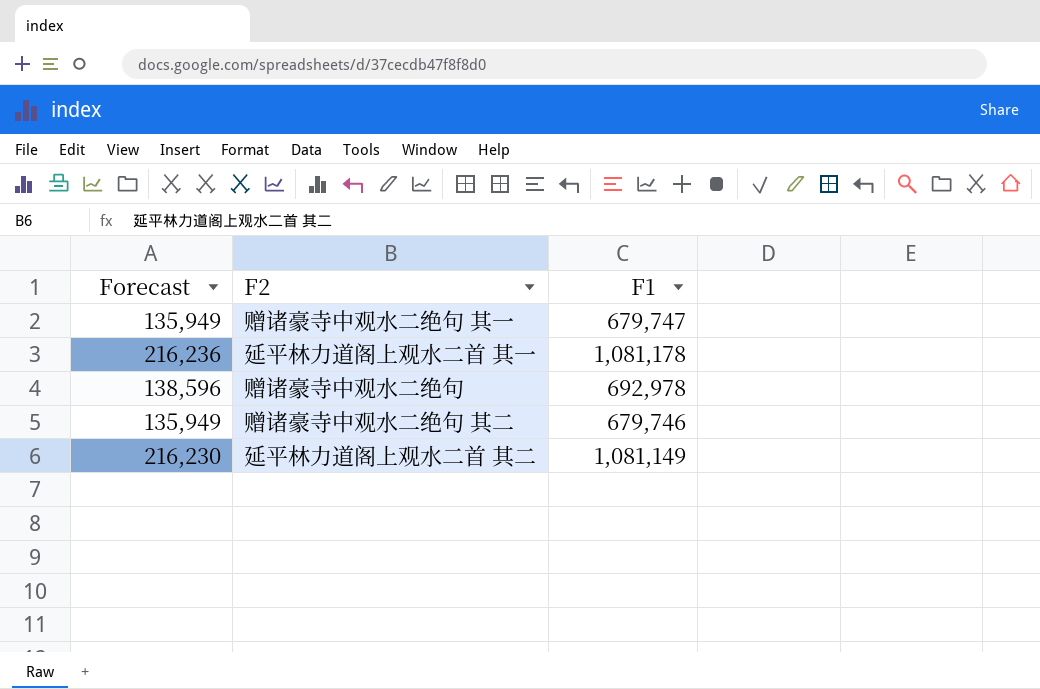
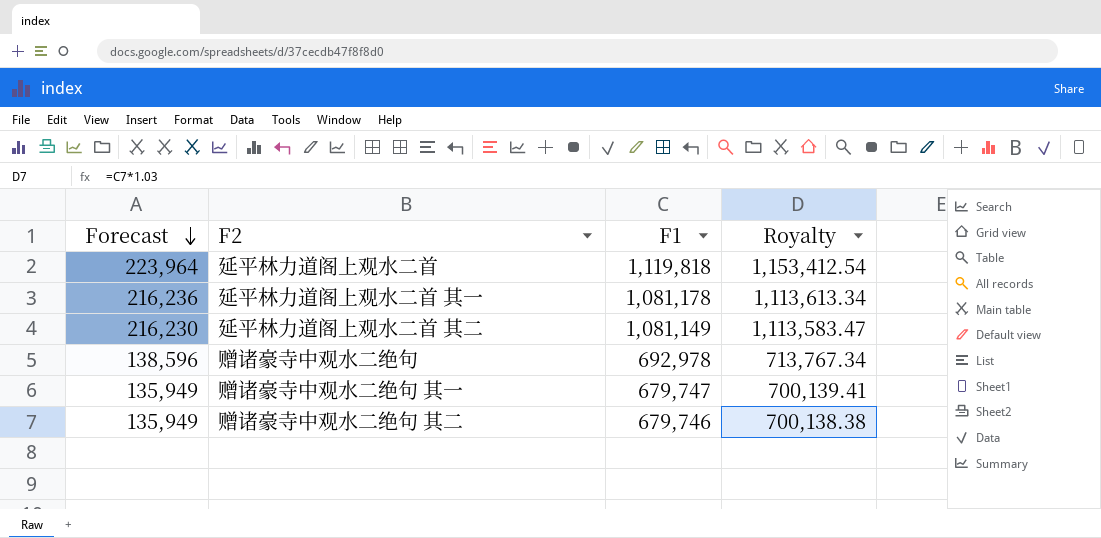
row order: none -> Forecast descending
column Royalty | formula: none -> [F1] * 1.03
row 延平林力道阁上观水二首: none -> 223,964 | 1,119,818 | 1,153,412.54

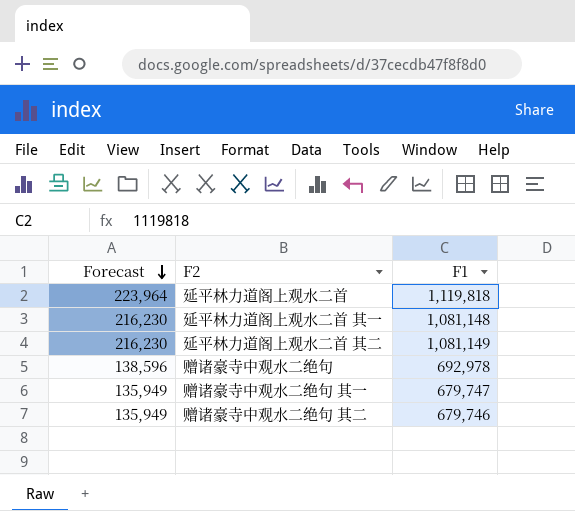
column Royalty | formula: [F1] * 1.03 -> none
延平林力道阁上观水二首 其一 | Forecast: 216,236 -> 216,230
延平林力道阁上观水二首 其一 | F1: 1,081,178 -> 1,081,148

